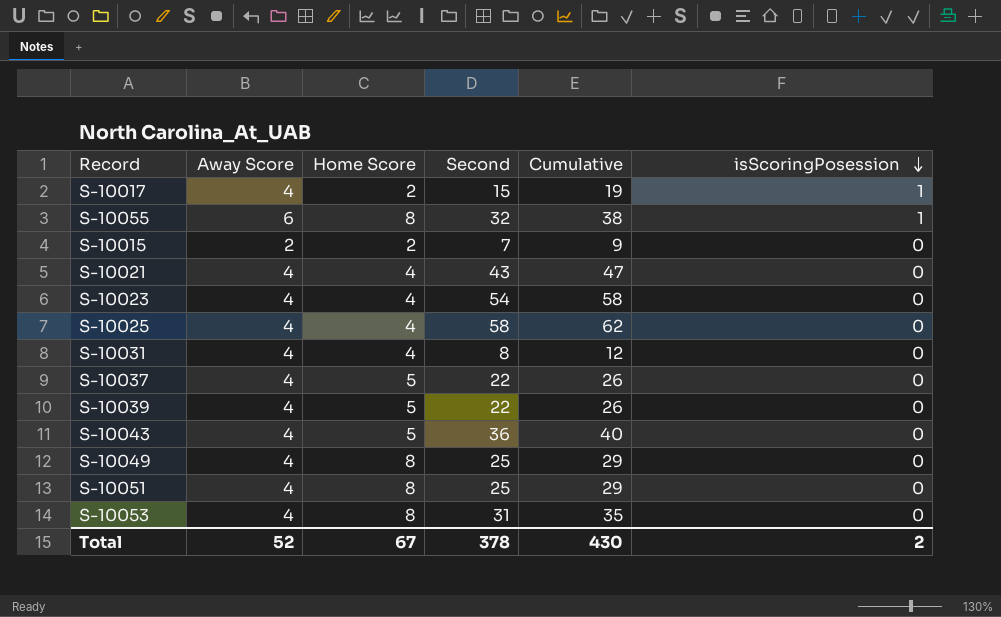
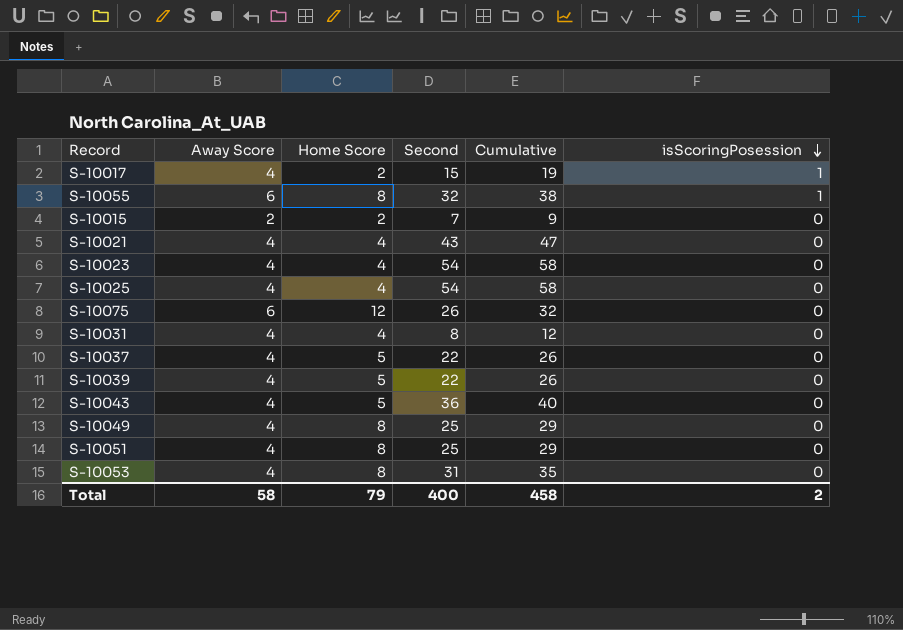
S-10025 | Second: 58 -> 54
S-10025 | Cumulative: 62 -> 58
row S-10075: none -> 6 | 12 | 26 | 32 | 0
Total | Away Score: 52 -> 58
Total | Home Score: 67 -> 79
Total | Second: 378 -> 400
Total | Cumulative: 430 -> 458

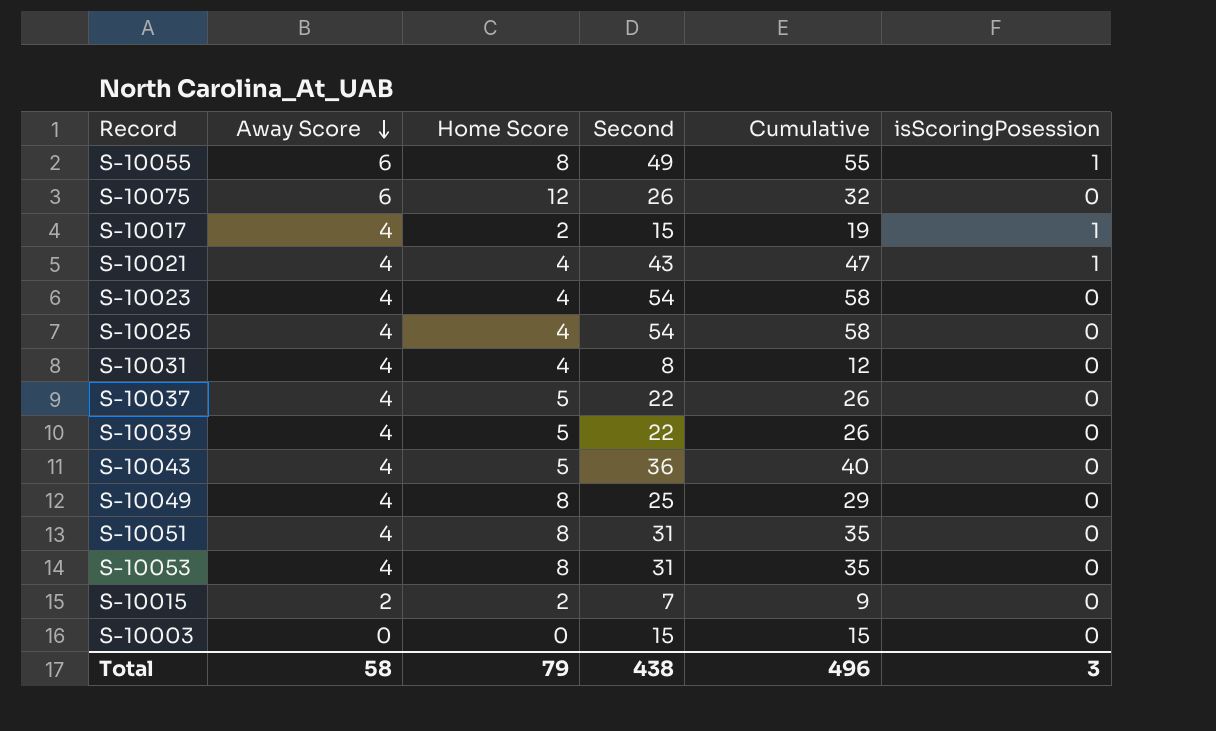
row order: isScoringPosession descending -> Away Score descending
S-10055 | Second: 32 -> 49
S-10055 | Cumulative: 38 -> 55
S-10021 | isScoringPosession: 0 -> 1
S-10051 | Second: 25 -> 31
S-10051 | Cumulative: 29 -> 35
row S-10003: none -> 0 | 0 | 15 | 15 | 0
Total | Second: 400 -> 438
Total | Cumulative: 458 -> 496
Total | isScoringPosession: 2 -> 3

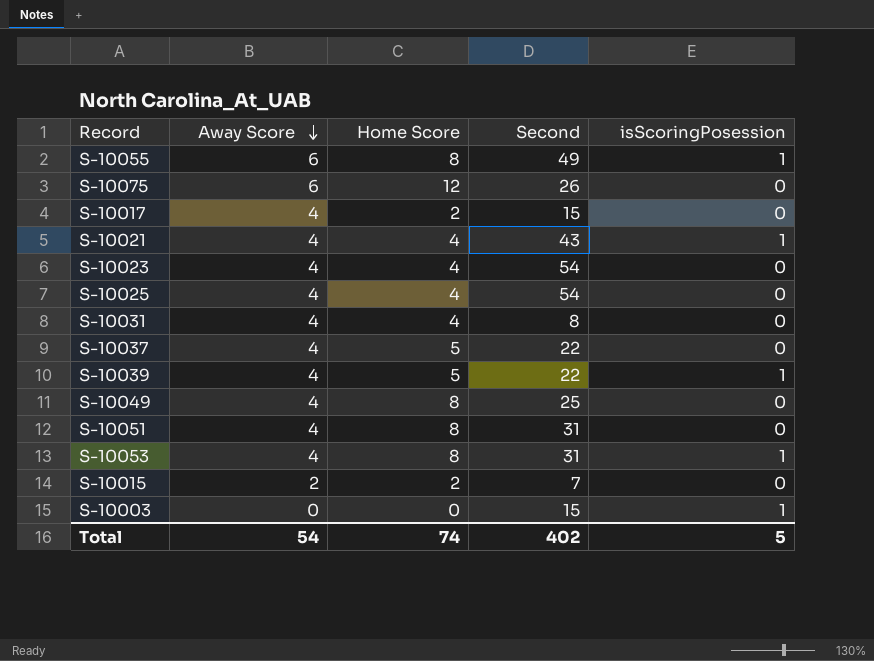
column Cumulative | formula: [Away Score] + [Second] -> none
row S-10043: 4 | 5 | 36 | 40 | 0 -> none
S-10017 | isScoringPosession: 1 -> 0
S-10039 | isScoringPosession: 0 -> 1
S-10053 | isScoringPosession: 0 -> 1
S-10003 | isScoringPosession: 0 -> 1
Total | Away Score: 58 -> 54
Total | Home Score: 79 -> 74
Total | Second: 438 -> 402
Total | isScoringPosession: 3 -> 5

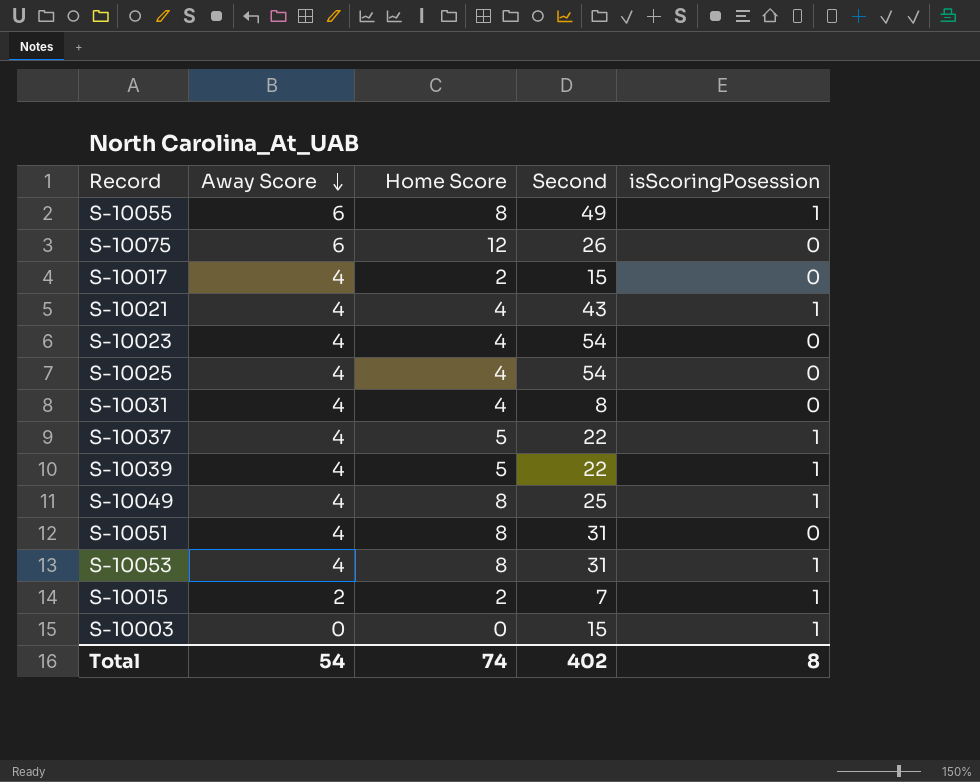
S-10037 | isScoringPosession: 0 -> 1
S-10049 | isScoringPosession: 0 -> 1
S-10015 | isScoringPosession: 0 -> 1
Total | isScoringPosession: 5 -> 8

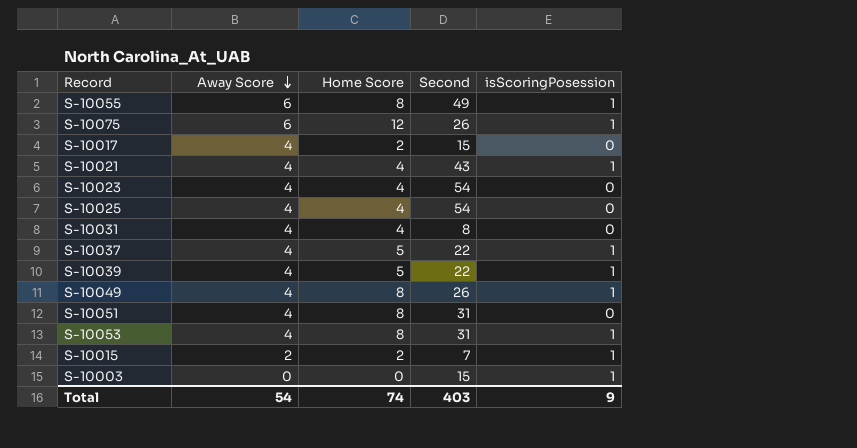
S-10075 | isScoringPosession: 0 -> 1
S-10049 | Second: 25 -> 26
Total | Second: 402 -> 403
Total | isScoringPosession: 8 -> 9

